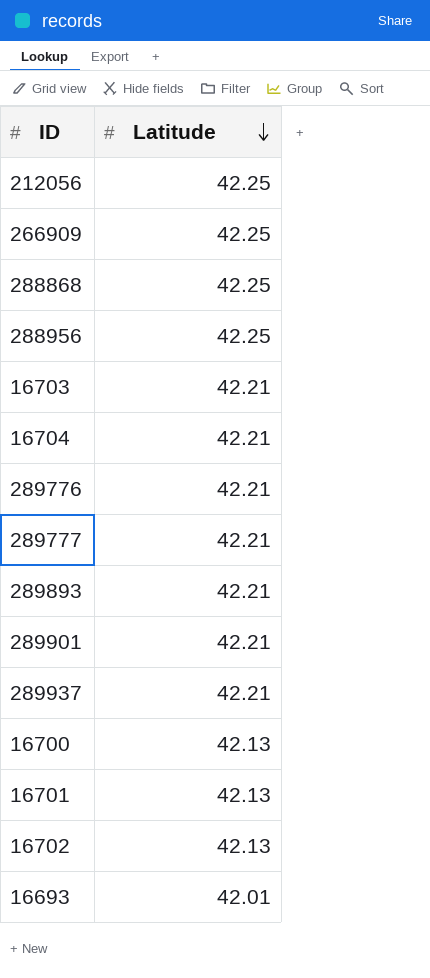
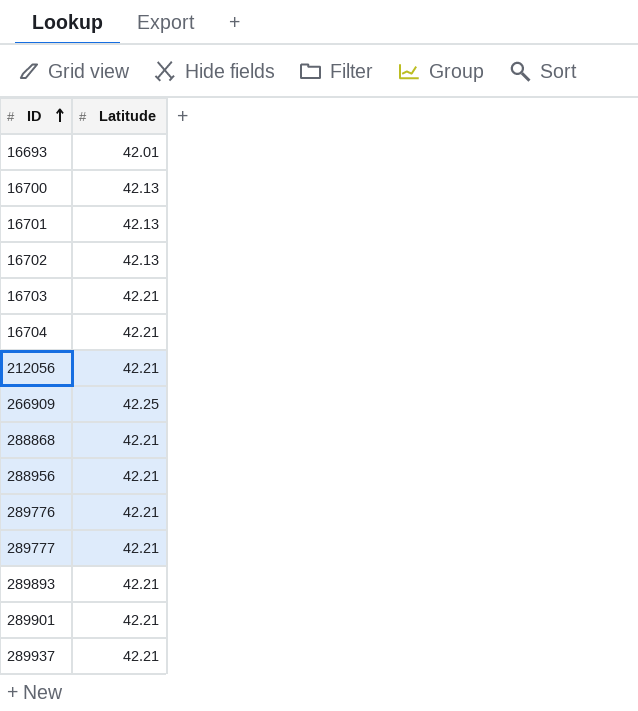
row order: Latitude descending -> ID ascending
212056 | Latitude: 42.25 -> 42.21
288868 | Latitude: 42.25 -> 42.21
288956 | Latitude: 42.25 -> 42.21

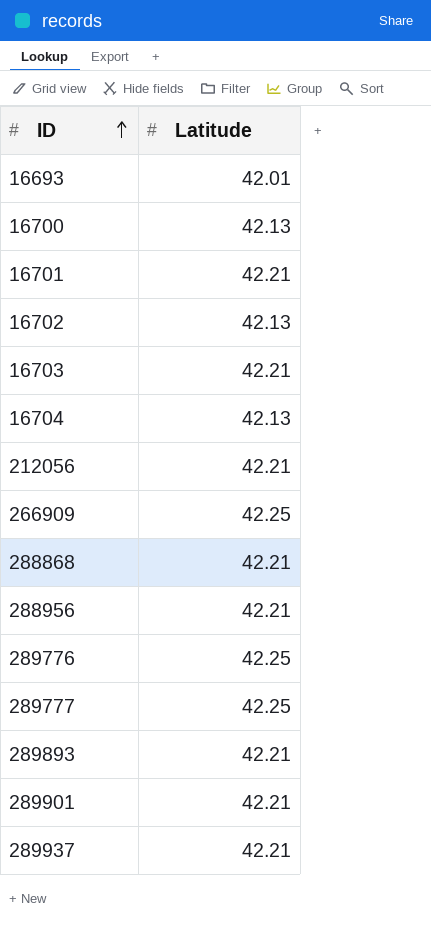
16701 | Latitude: 42.13 -> 42.21
16704 | Latitude: 42.21 -> 42.13
289776 | Latitude: 42.21 -> 42.25
289777 | Latitude: 42.21 -> 42.25

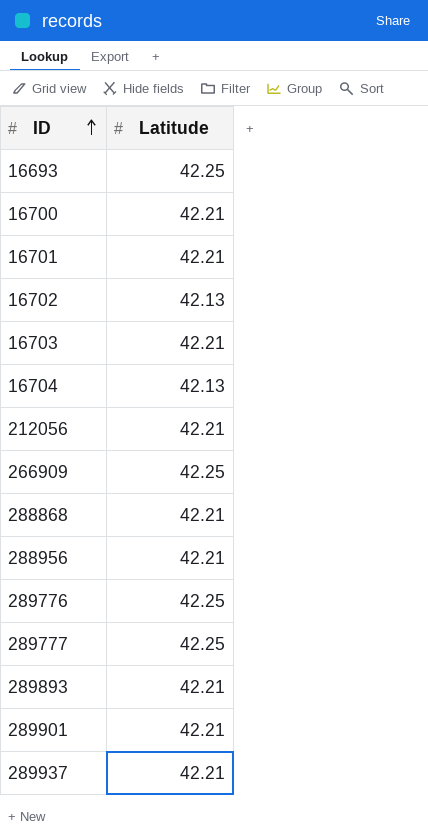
16693 | Latitude: 42.01 -> 42.25
16700 | Latitude: 42.13 -> 42.21

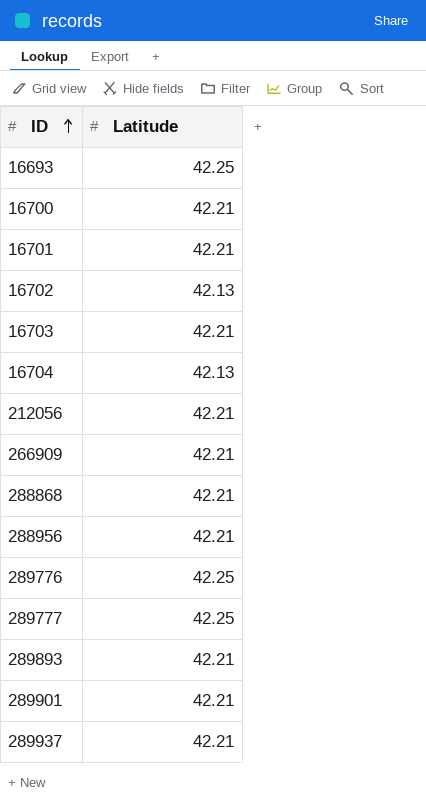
266909 | Latitude: 42.25 -> 42.21

